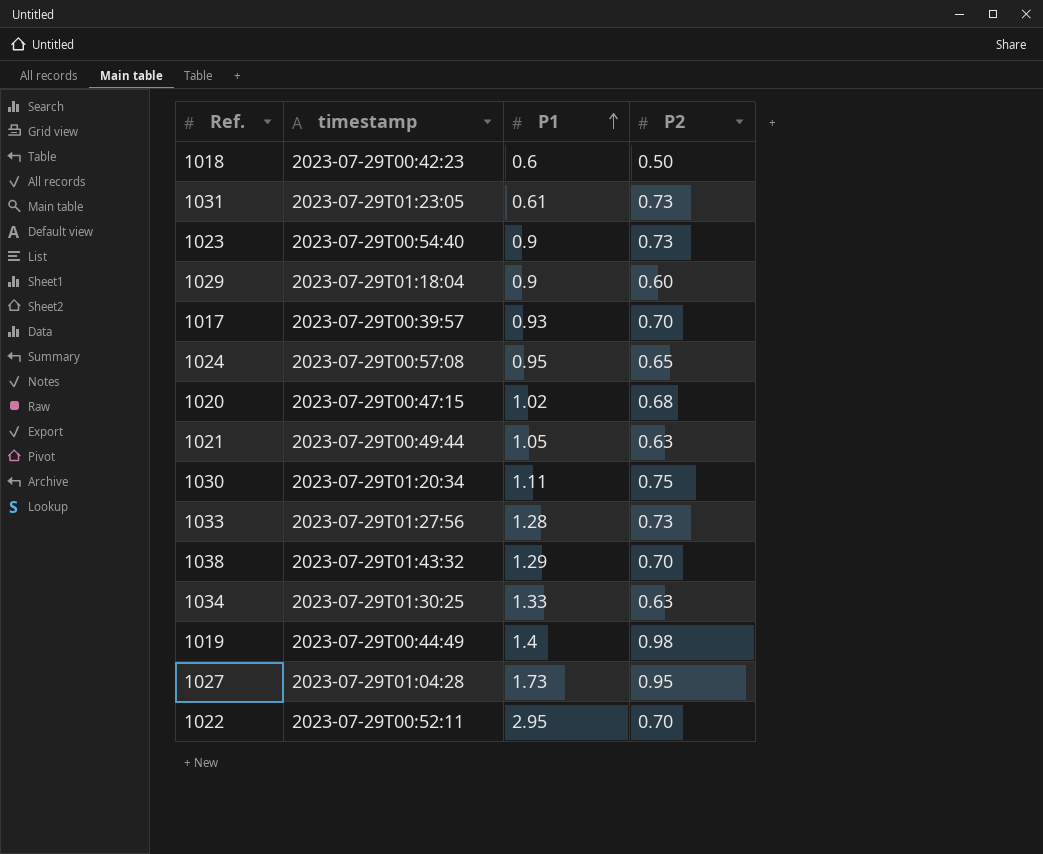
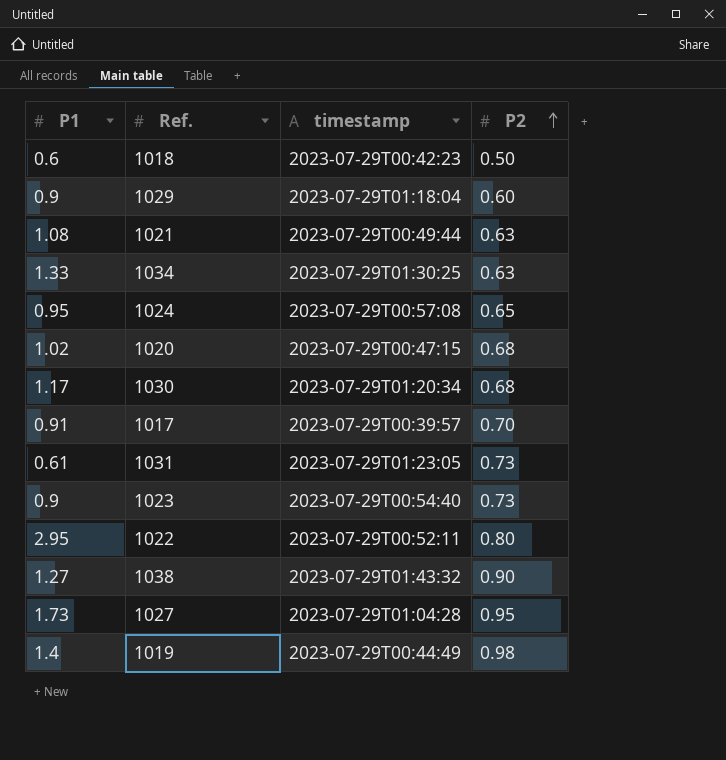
row order: P1 ascending -> P2 ascending
column P1 | position: 3 -> 1
row 1033: 2023-07-29T01:27:56 | 1.28 | 0.73 -> none
1021 | P1: 1.05 -> 1.08
1030 | P1: 1.11 -> 1.17
1030 | P2: 0.75 -> 0.68
1017 | P1: 0.93 -> 0.91
1022 | P2: 0.70 -> 0.80
1038 | P1: 1.29 -> 1.27
1038 | P2: 0.70 -> 0.90

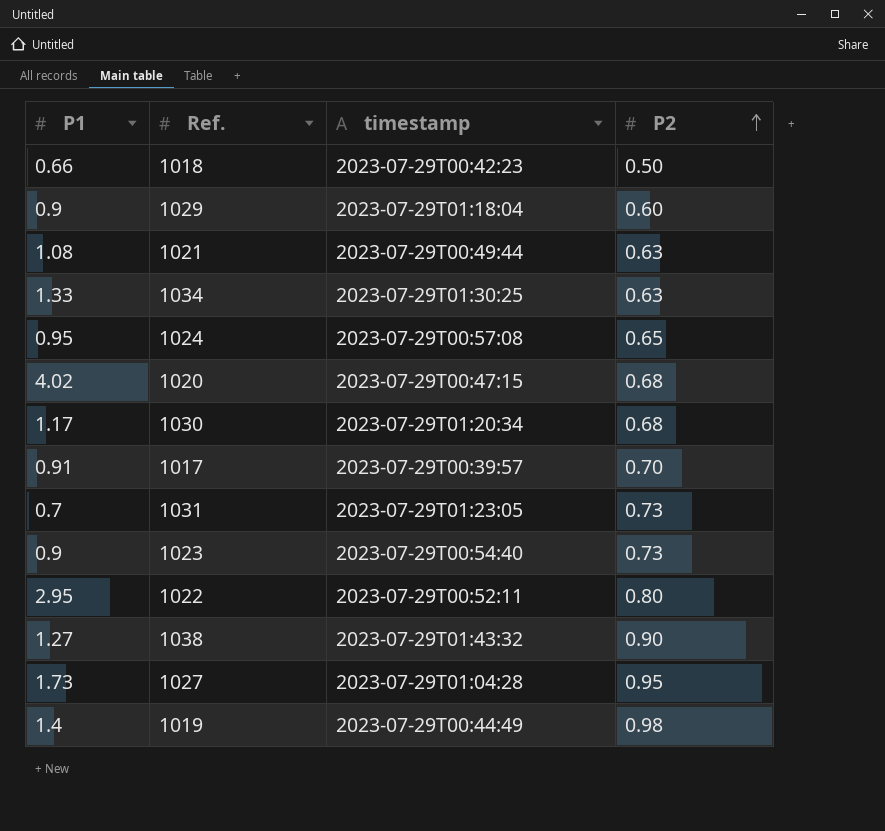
1018 | P1: 0.6 -> 0.66
1020 | P1: 1.02 -> 4.02
1031 | P1: 0.61 -> 0.7

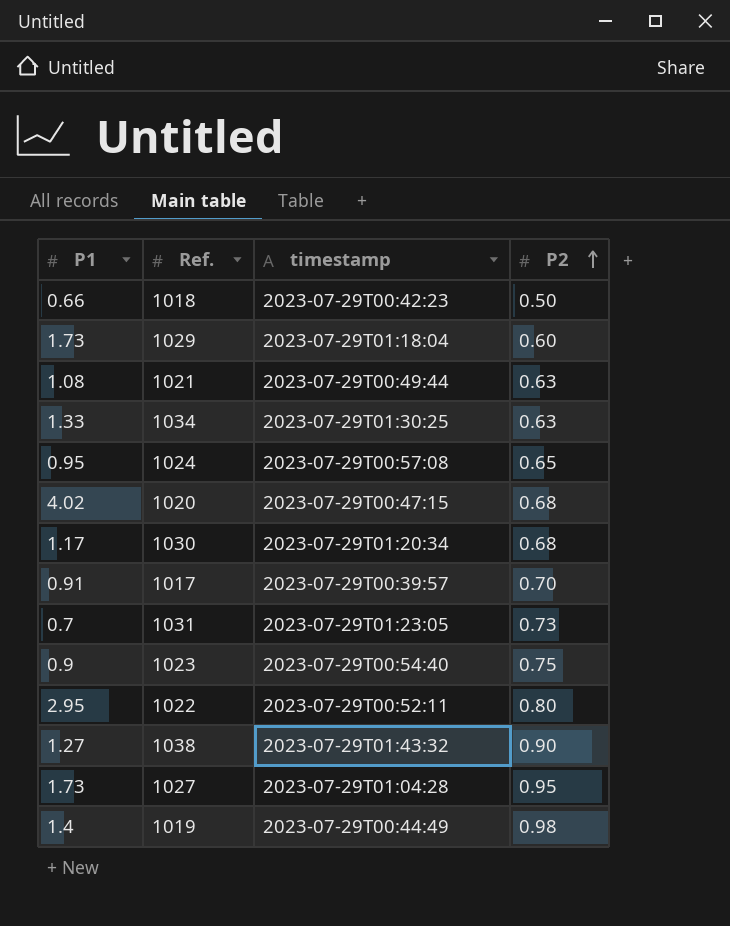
1029 | P1: 0.9 -> 1.73
1023 | P2: 0.73 -> 0.75

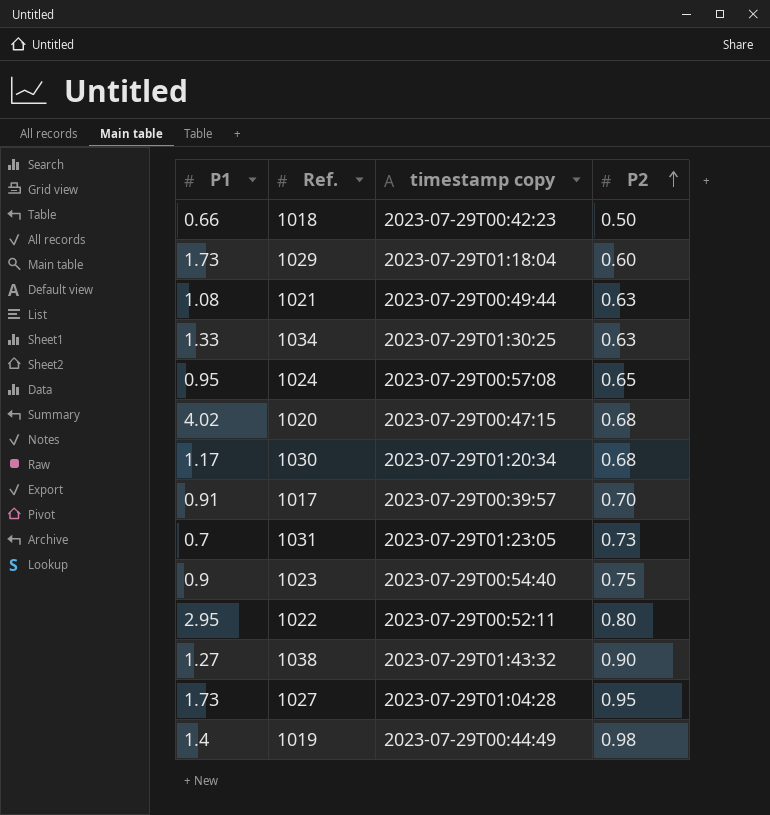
column name: timestamp -> timestamp copy

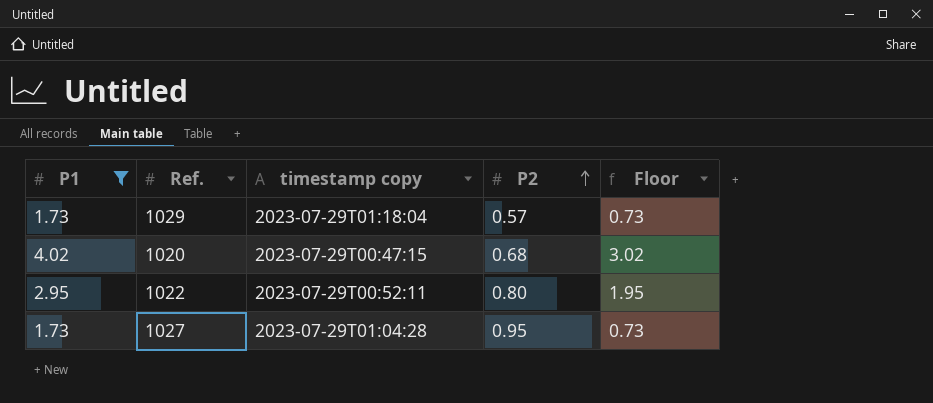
filter: none -> P1 >= 1.73
column Floor | formula: none -> [P1] - 1
1029 | P2: 0.60 -> 0.57

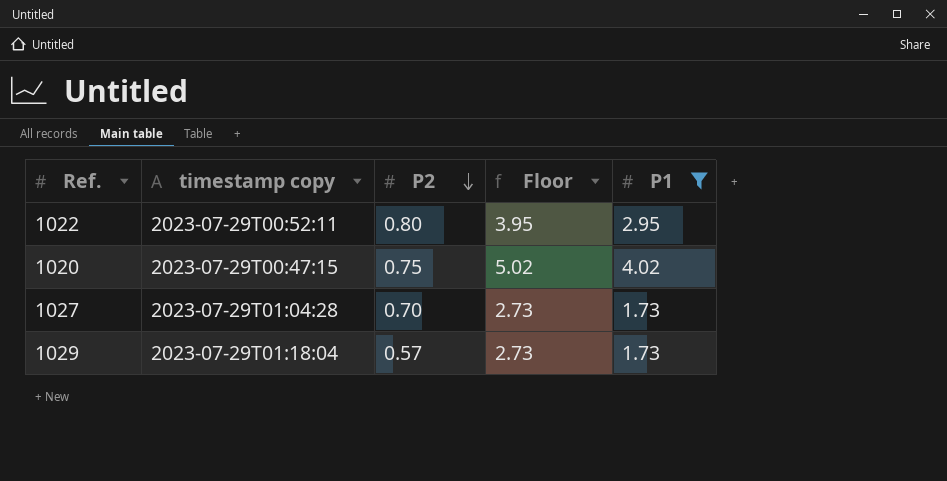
row order: P2 ascending -> P2 descending
column Floor | formula: [P1] - 1 -> [P1] + 1
column P1 | position: 1 -> 5
1020 | P2: 0.68 -> 0.75
1027 | P2: 0.95 -> 0.70

